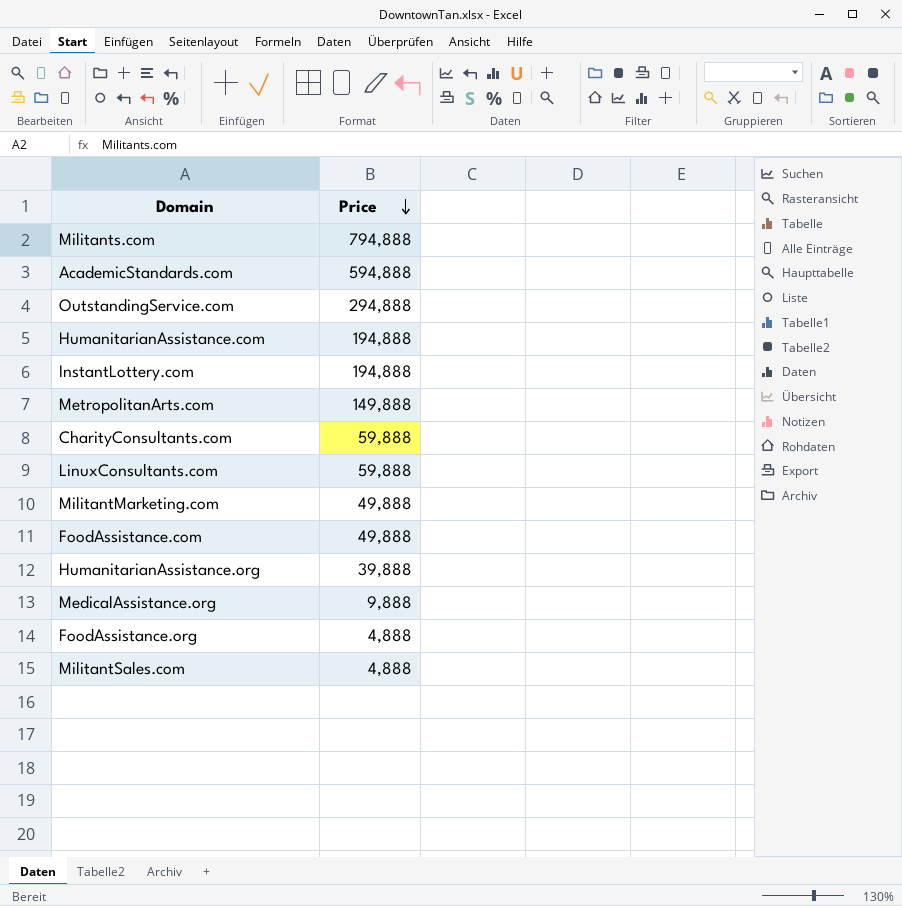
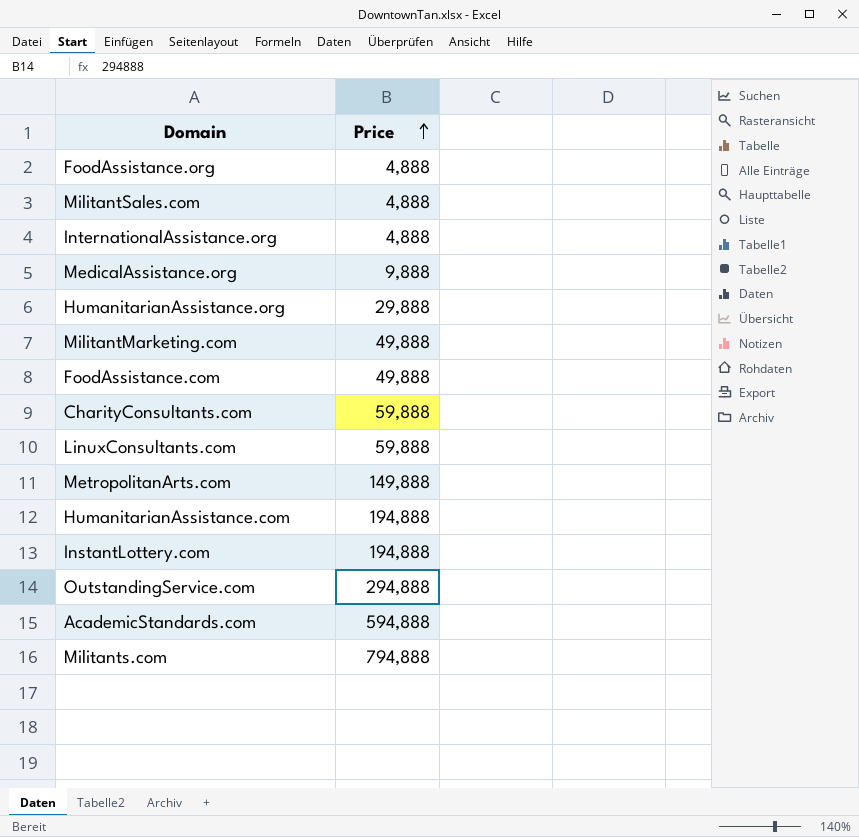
row order: Price descending -> Price ascending
row InternationalAssistance.org: none -> 4,888
HumanitarianAssistance.org | Price: 39,888 -> 29,888

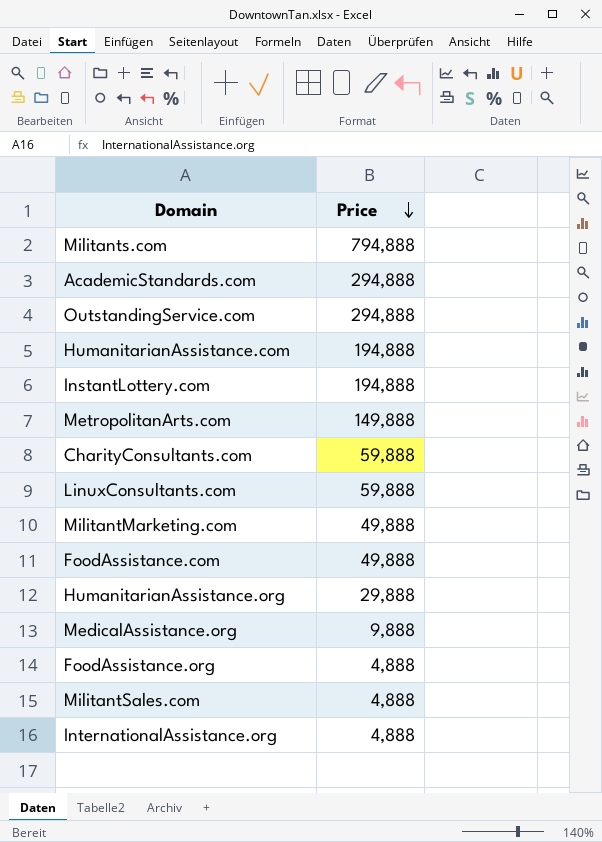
row order: Price ascending -> Price descending
AcademicStandards.com | Price: 594,888 -> 294,888

